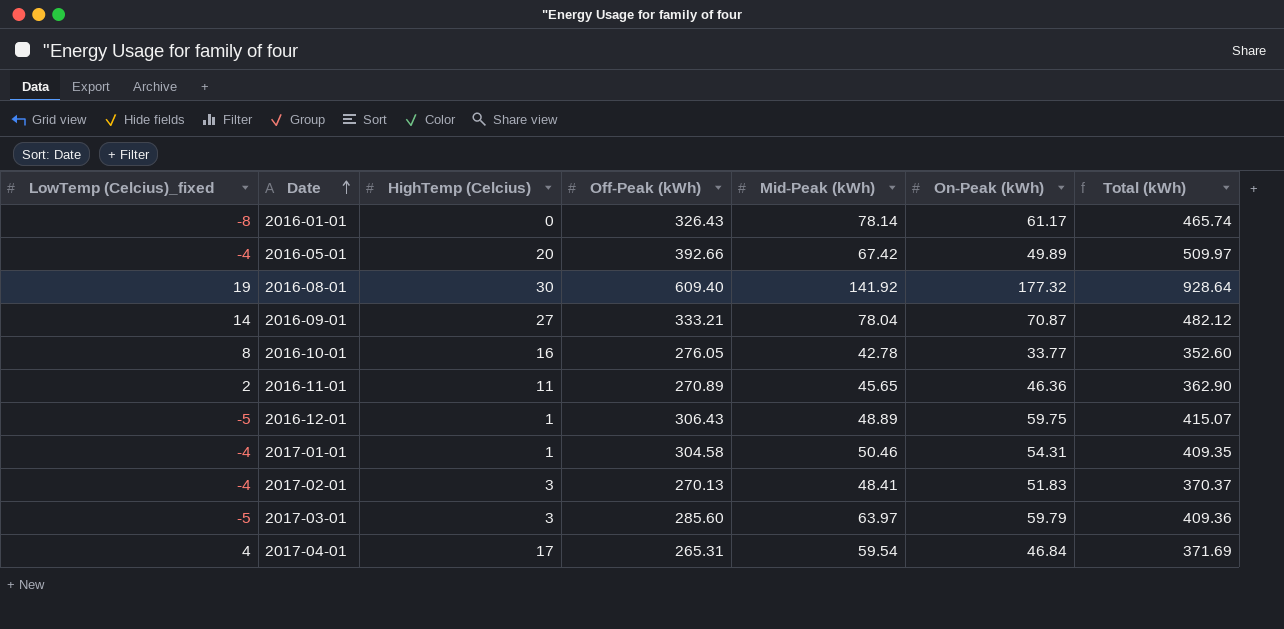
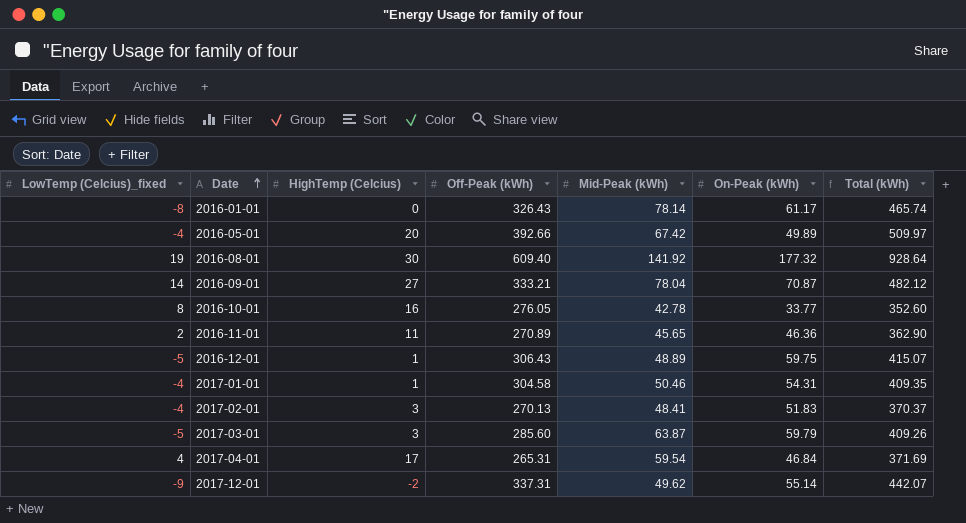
2017-03-01 | Mid-Peak (kWh): 63.97 -> 63.87
2017-03-01 | Total (kWh): 409.36 -> 409.26
row 2017-12-01: none -> -9 | -2 | 337.31 | 49.62 | 55.14 | 442.07

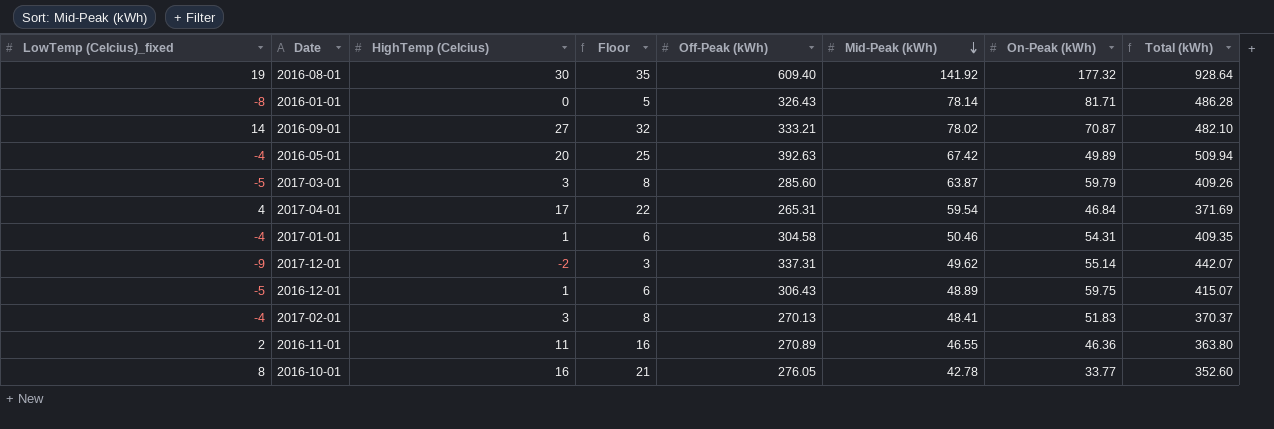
row order: Date ascending -> Mid-Peak (kWh) descending
column Floor | formula: none -> [HighTemp (Celcius)] + 5
2016-01-01 | On-Peak (kWh): 61.17 -> 81.71
2016-01-01 | Total (kWh): 465.74 -> 486.28
2016-09-01 | Mid-Peak (kWh): 78.04 -> 78.02
2016-09-01 | Total (kWh): 482.12 -> 482.10
2016-05-01 | Off-Peak (kWh): 392.66 -> 392.63
2016-05-01 | Total (kWh): 509.97 -> 509.94
2016-11-01 | Mid-Peak (kWh): 45.65 -> 46.55
2016-11-01 | Total (kWh): 362.90 -> 363.80

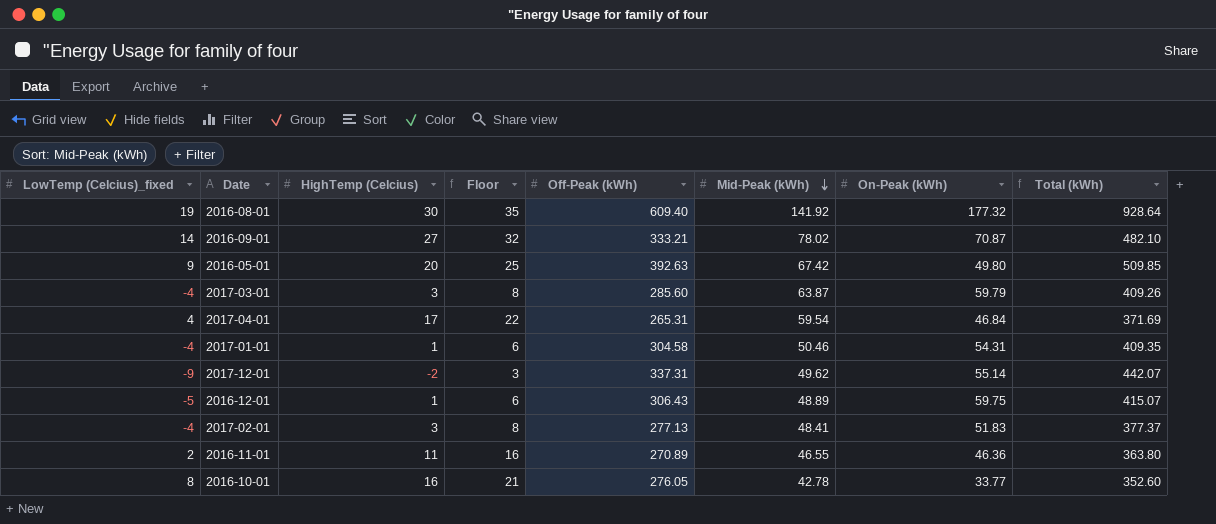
row 2016-01-01: -8 | 0 | 5 | 326.43 | 78.14 | 81.71 | 486.28 -> none
2016-05-01 | LowTemp (Celcius)_fixed: -4 -> 9
2016-05-01 | On-Peak (kWh): 49.89 -> 49.80
2016-05-01 | Total (kWh): 509.94 -> 509.85
2017-03-01 | LowTemp (Celcius)_fixed: -5 -> -4
2017-02-01 | Off-Peak (kWh): 270.13 -> 277.13
2017-02-01 | Total (kWh): 370.37 -> 377.37

